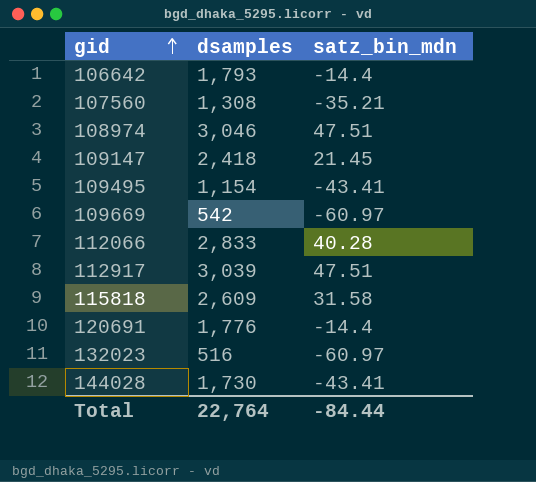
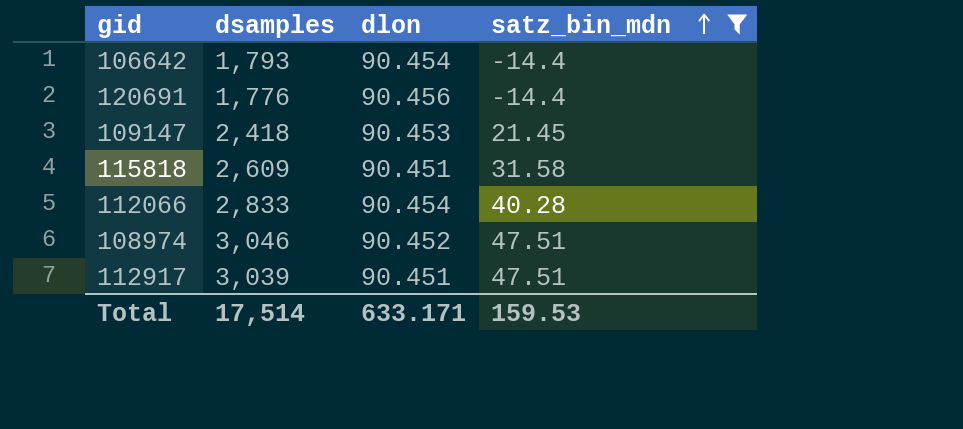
filter: none -> satz_bin_mdn >= -14.4
row order: gid ascending -> satz_bin_mdn ascending
column dlon | position: none -> 3
Total | dsamples: 22,764 -> 17,514
Total | satz_bin_mdn: -84.44 -> 159.53

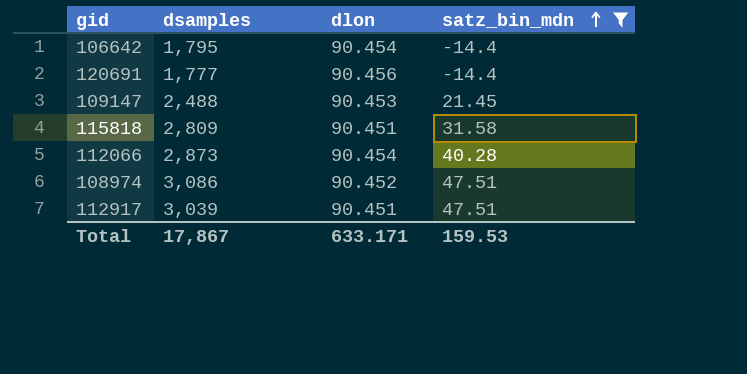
106642 | dsamples: 1,793 -> 1,795
120691 | dsamples: 1,776 -> 1,777
109147 | dsamples: 2,418 -> 2,488
115818 | dsamples: 2,609 -> 2,809
112066 | dsamples: 2,833 -> 2,873
108974 | dsamples: 3,046 -> 3,086
Total | dsamples: 17,514 -> 17,867

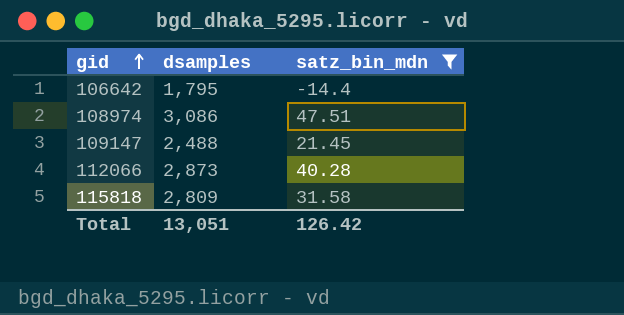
row order: satz_bin_mdn ascending -> gid ascending
column dlon | position: 3 -> none
row 120691: 1,777 | 90.456 | -14.4 -> none
row 112917: 3,039 | 90.451 | 47.51 -> none
Total | dsamples: 17,867 -> 13,051
Total | satz_bin_mdn: 159.53 -> 126.42

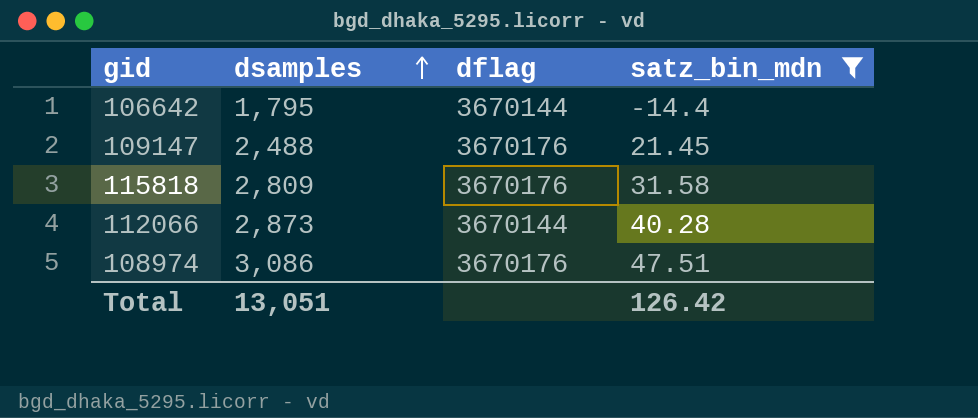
row order: gid ascending -> dsamples ascending
column dflag | position: none -> 3

